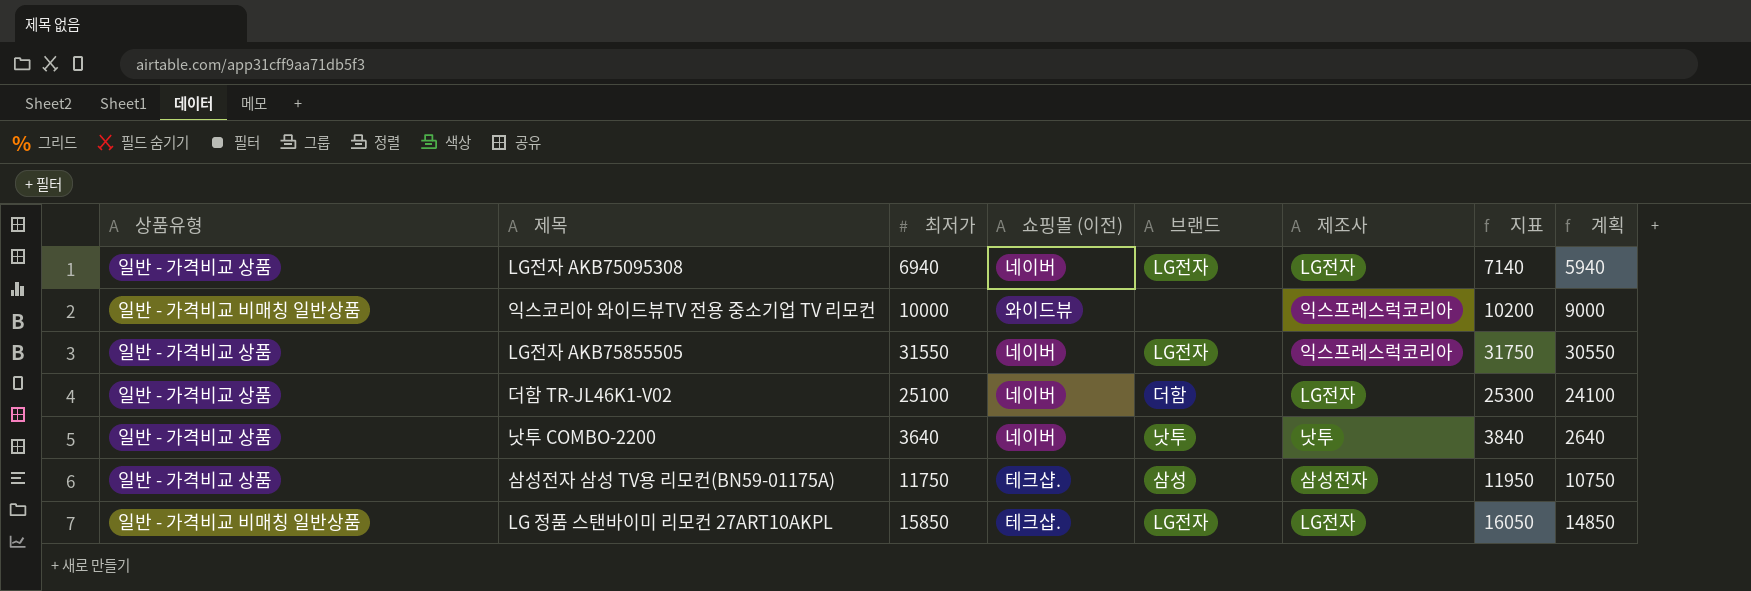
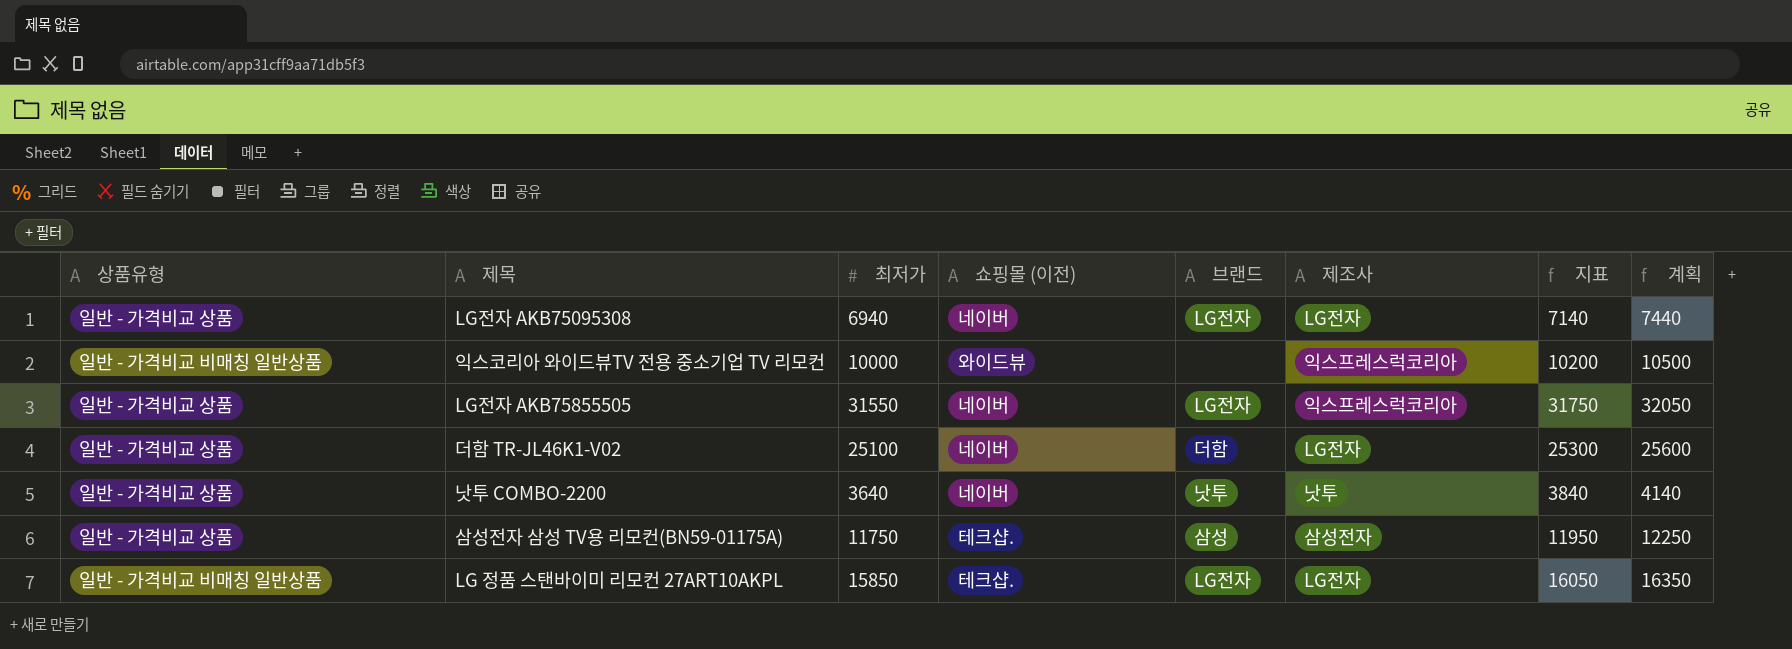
column 계획 | formula: [최저가] - 1000 -> [최저가] + 500

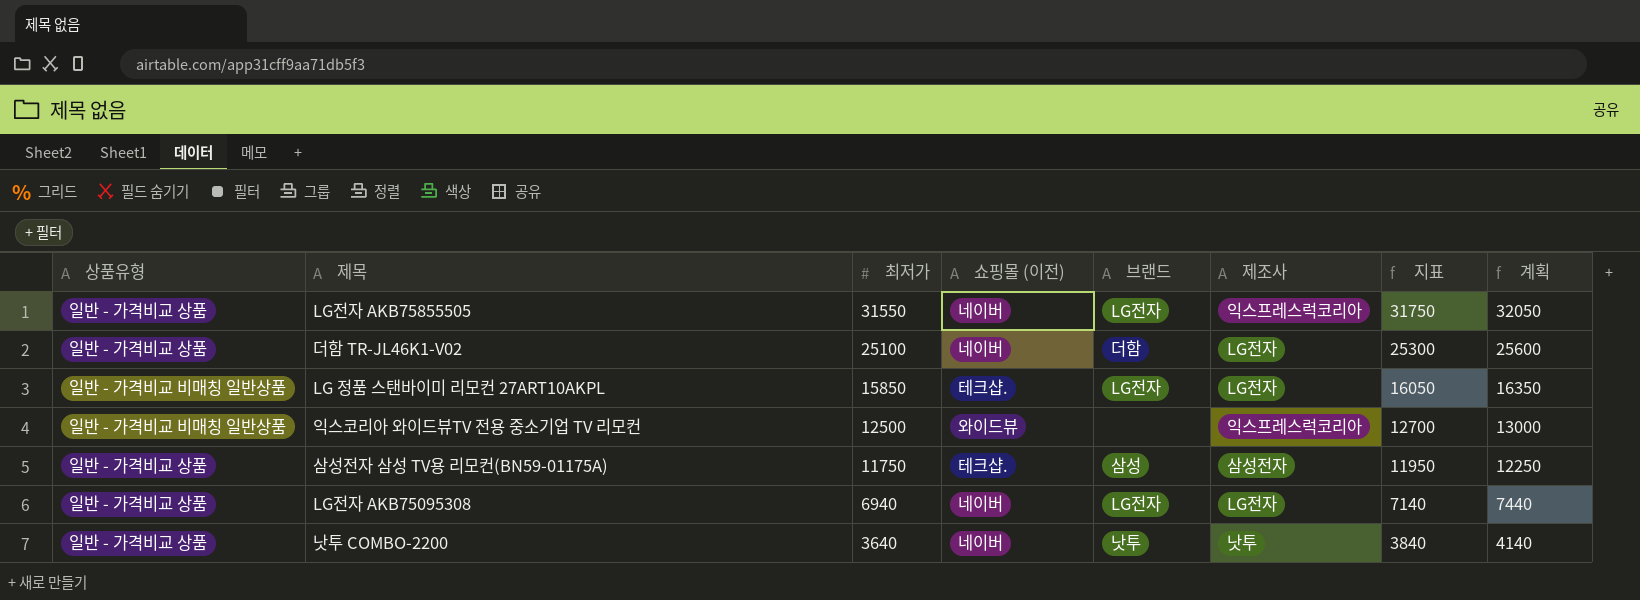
row order: none -> 최저가 descending
익스코리아 와이드뷰TV 전용 중소기업 TV 리모컨 | 최저가: 10000 -> 12500
익스코리아 와이드뷰TV 전용 중소기업 TV 리모컨 | 지표: 10200 -> 12700
익스코리아 와이드뷰TV 전용 중소기업 TV 리모컨 | 계획: 10500 -> 13000

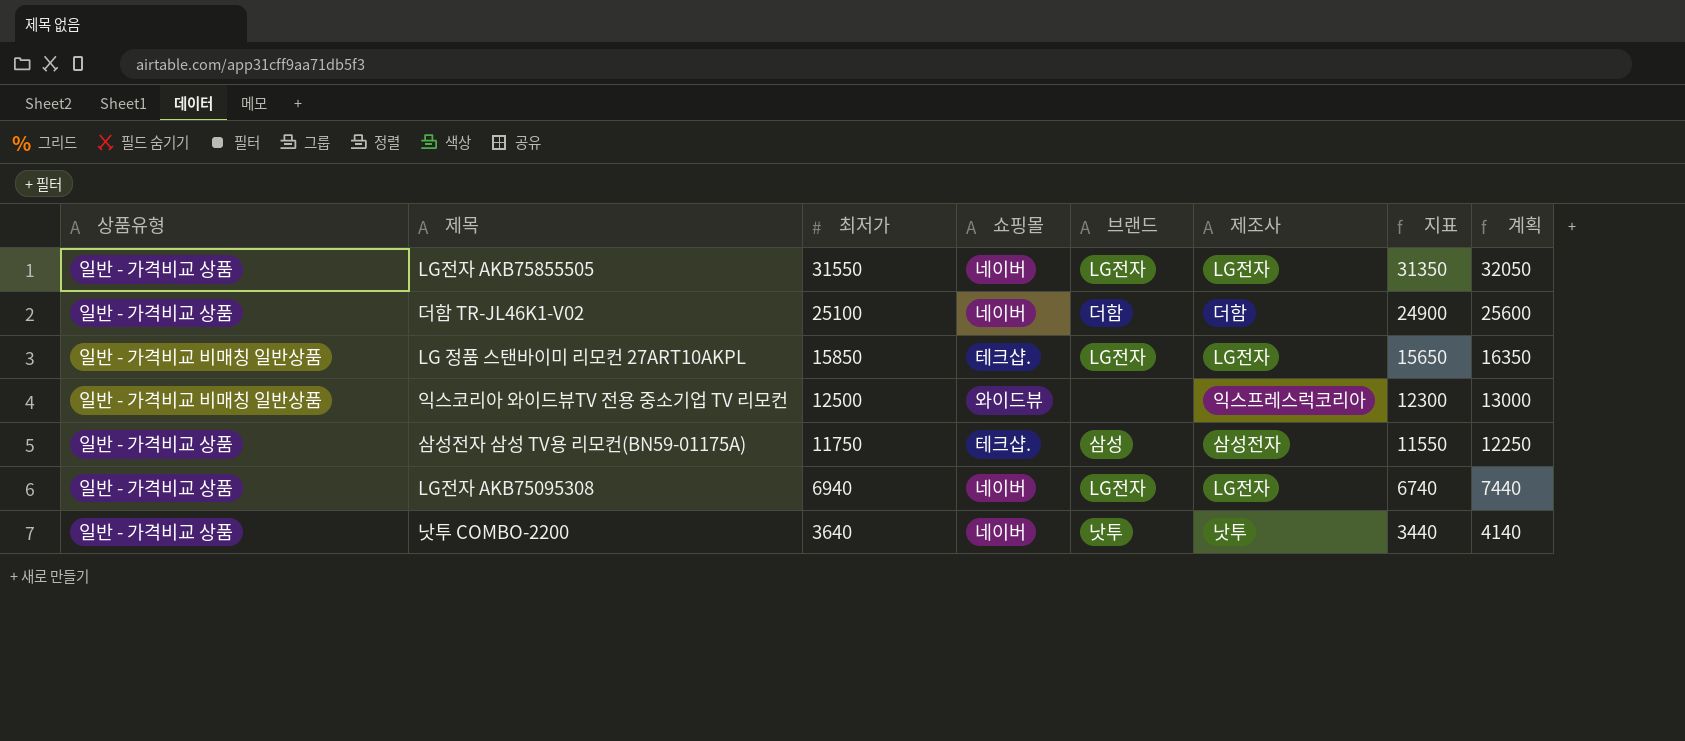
column name: 쇼핑몰 (이전) -> 쇼핑몰
column 지표 | formula: [최저가] + 200 -> [최저가] - 200
LG전자 AKB75855505 | 제조사: 익스프레스럭코리아 -> LG전자
더함 TR-JL46K1-V02 | 제조사: LG전자 -> 더함

